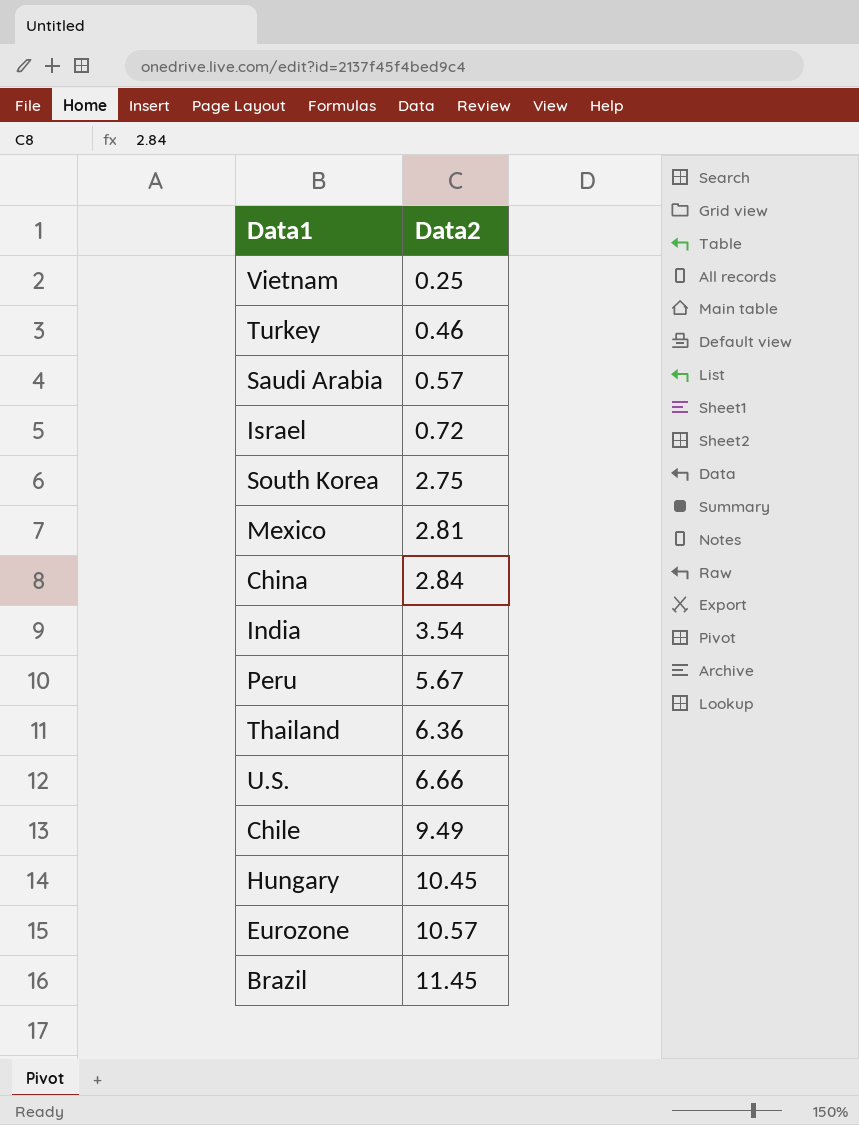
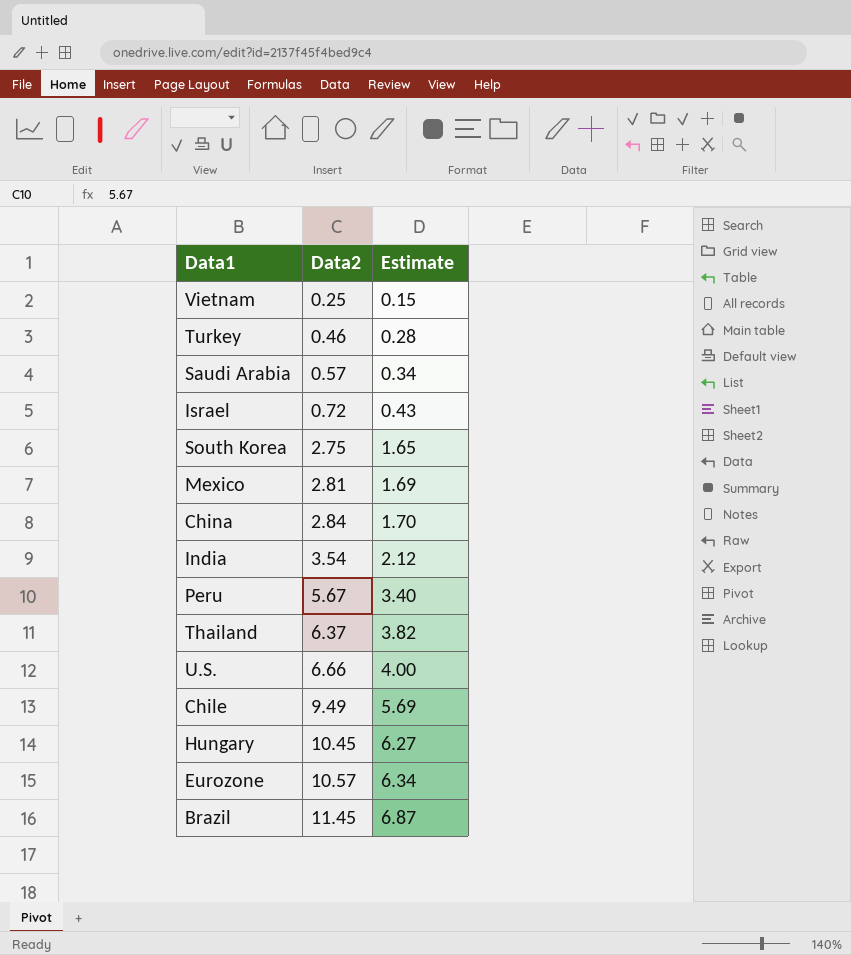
column Estimate | formula: none -> [Data2] * 0.6
Thailand | Data2: 6.36 -> 6.37

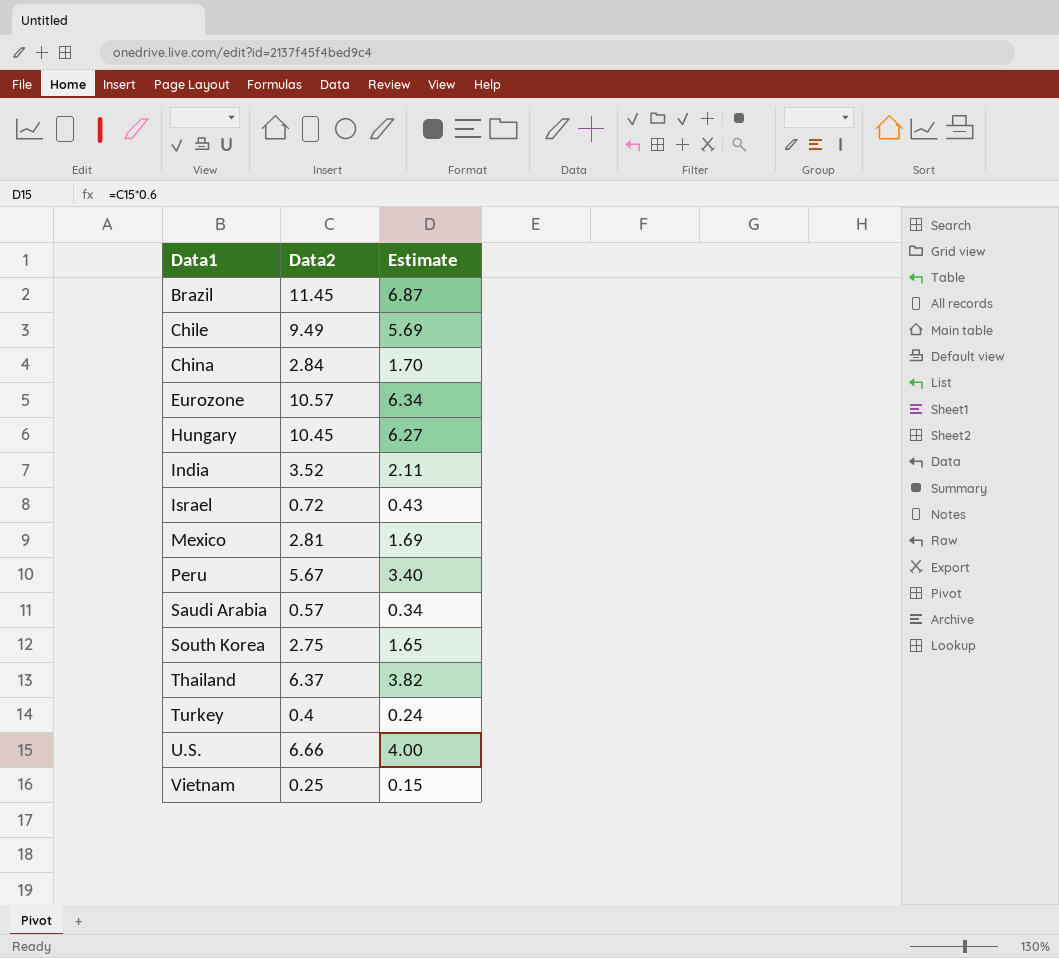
row order: Data2 ascending -> Data1 ascending
India | Data2: 3.54 -> 3.52
India | Estimate: 2.12 -> 2.11
Turkey | Data2: 0.46 -> 0.4
Turkey | Estimate: 0.28 -> 0.24

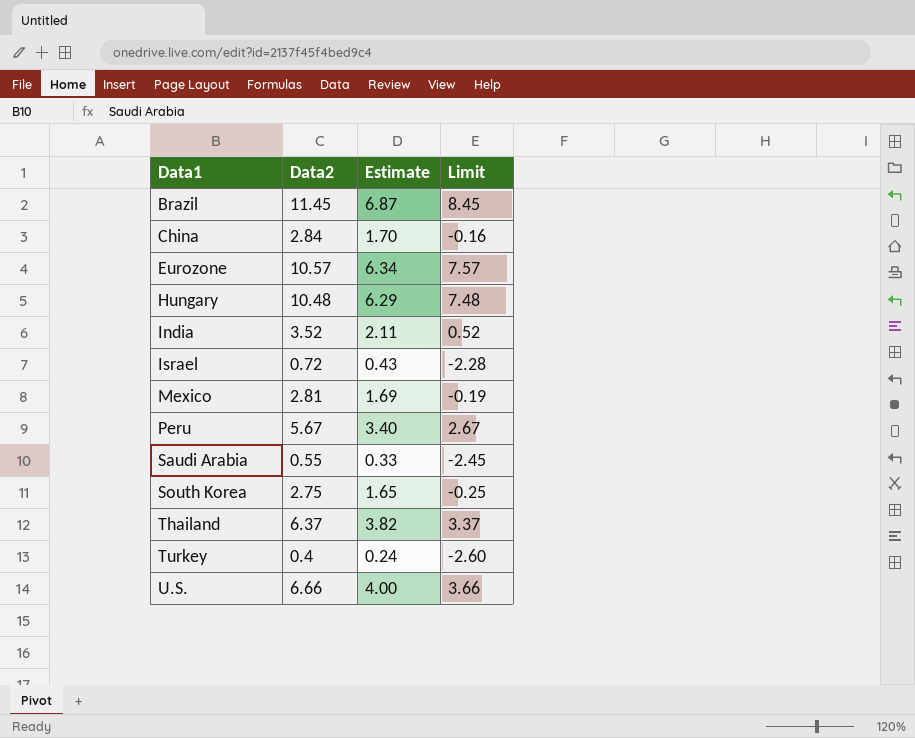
column Limit | formula: none -> [Data2] - 3
row Chile: 9.49 | 5.69 -> none
row Vietnam: 0.25 | 0.15 -> none
Hungary | Data2: 10.45 -> 10.48
Hungary | Estimate: 6.27 -> 6.29
Saudi Arabia | Data2: 0.57 -> 0.55
Saudi Arabia | Estimate: 0.34 -> 0.33

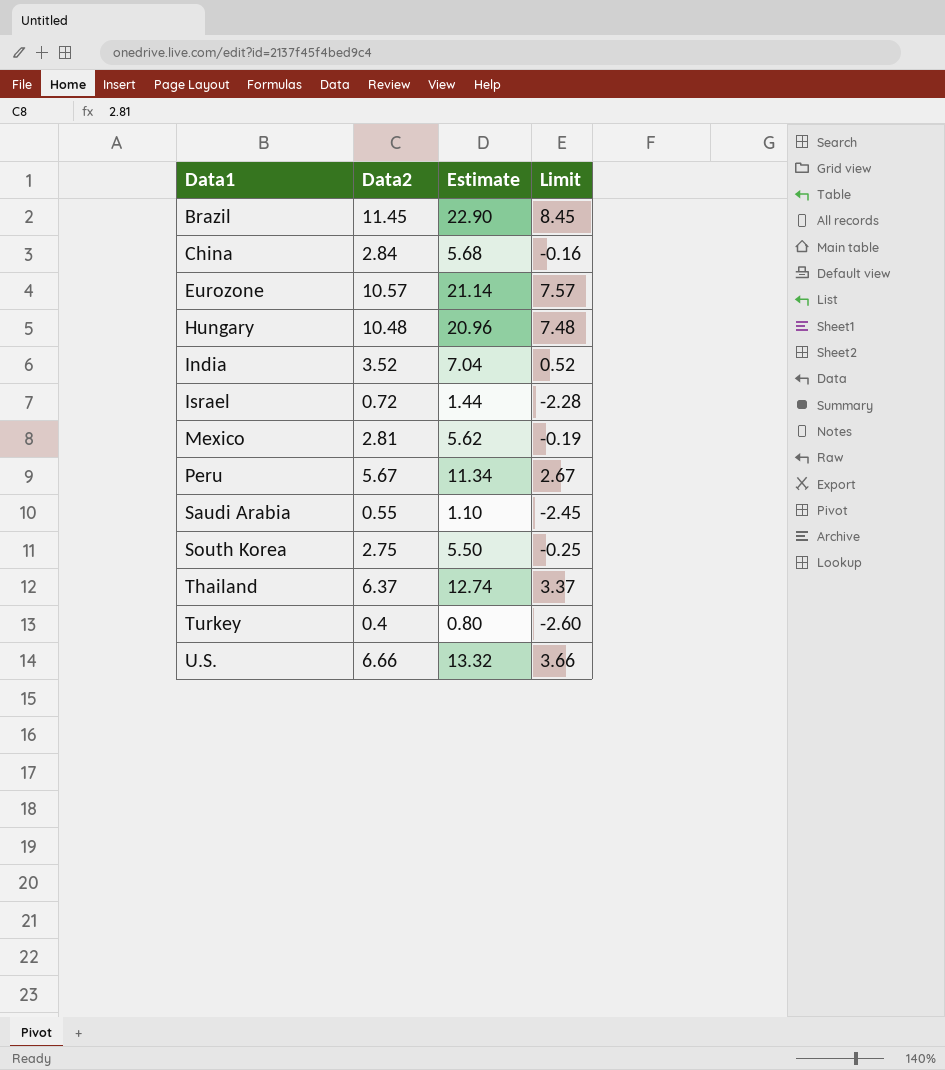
column Estimate | formula: [Data2] * 0.6 -> [Data2] * 2

